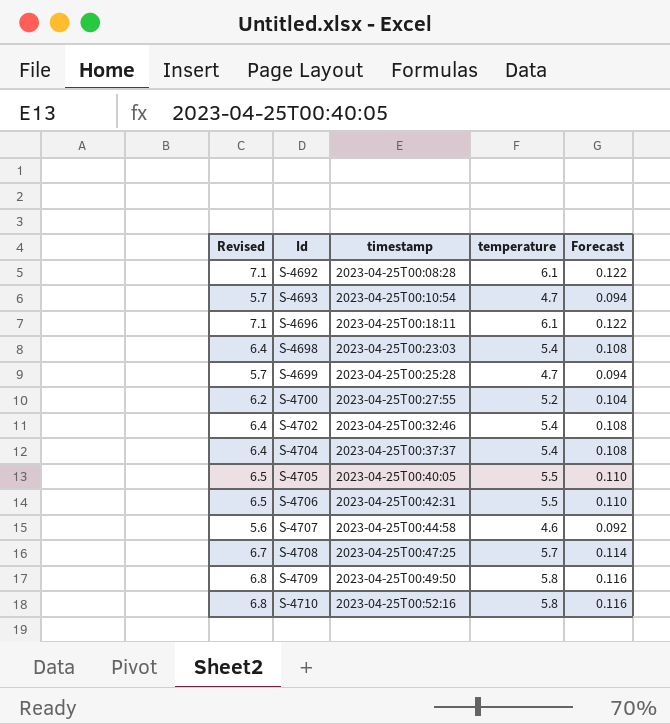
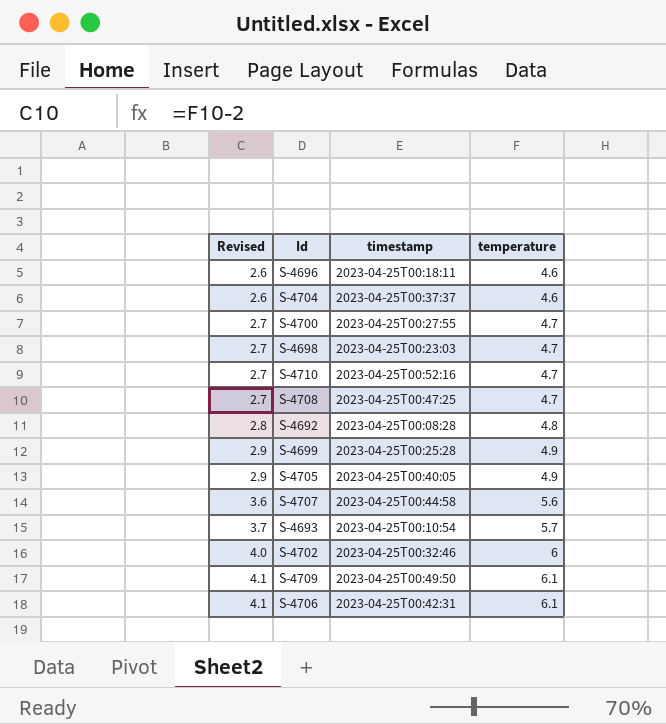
row order: Id ascending -> Revised ascending
column Forecast | formula: [temperature] * 0.02 -> none
column Revised | formula: [temperature] + 1 -> [temperature] - 2
S-4696 | temperature: 6.1 -> 4.6
S-4704 | temperature: 5.4 -> 4.6
S-4700 | temperature: 5.2 -> 4.7
S-4698 | temperature: 5.4 -> 4.7
S-4710 | temperature: 5.8 -> 4.7
S-4708 | temperature: 5.7 -> 4.7
S-4692 | temperature: 6.1 -> 4.8
S-4699 | temperature: 4.7 -> 4.9
S-4705 | temperature: 5.5 -> 4.9
S-4707 | temperature: 4.6 -> 5.6
S-4693 | temperature: 4.7 -> 5.7
S-4702 | temperature: 5.4 -> 6
S-4709 | temperature: 5.8 -> 6.1
S-4706 | temperature: 5.5 -> 6.1

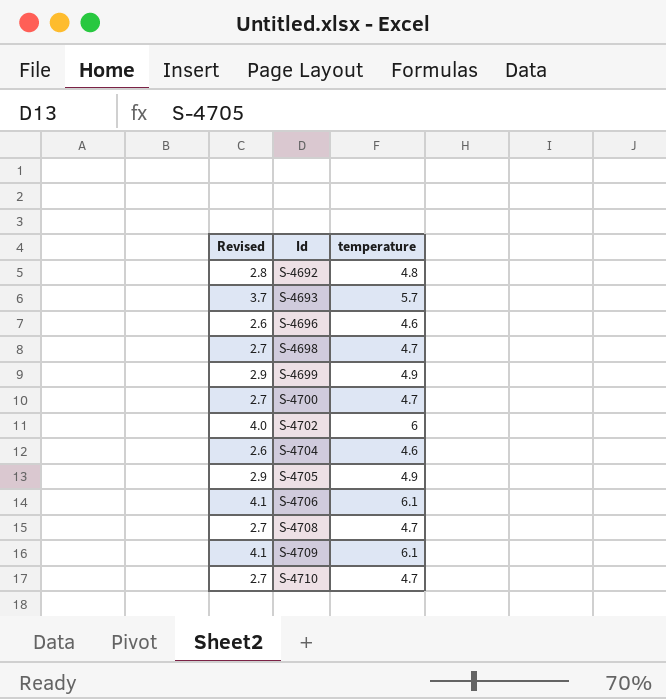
row order: Revised ascending -> Id ascending
column timestamp | position: 3 -> none
row S-4707: 3.6 | 2023-04-25T00:44:58 | 5.6 -> none

